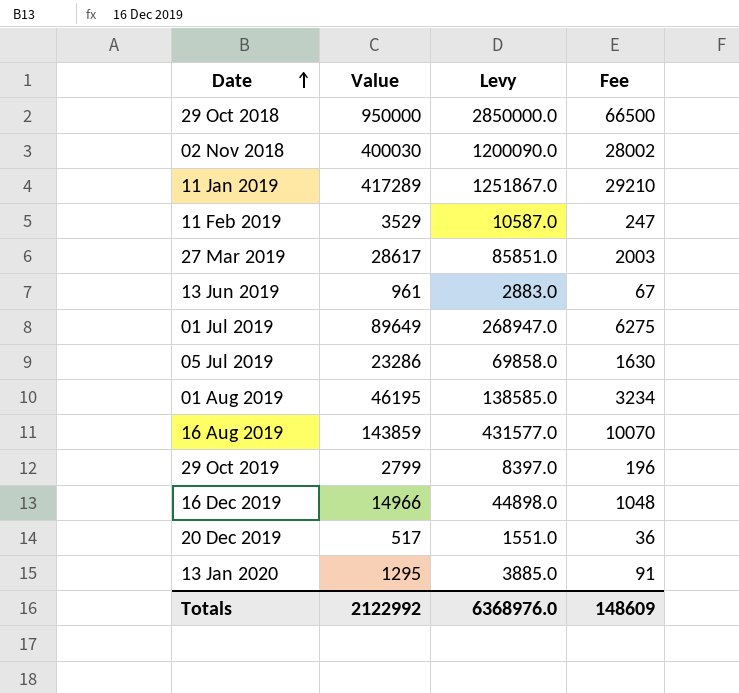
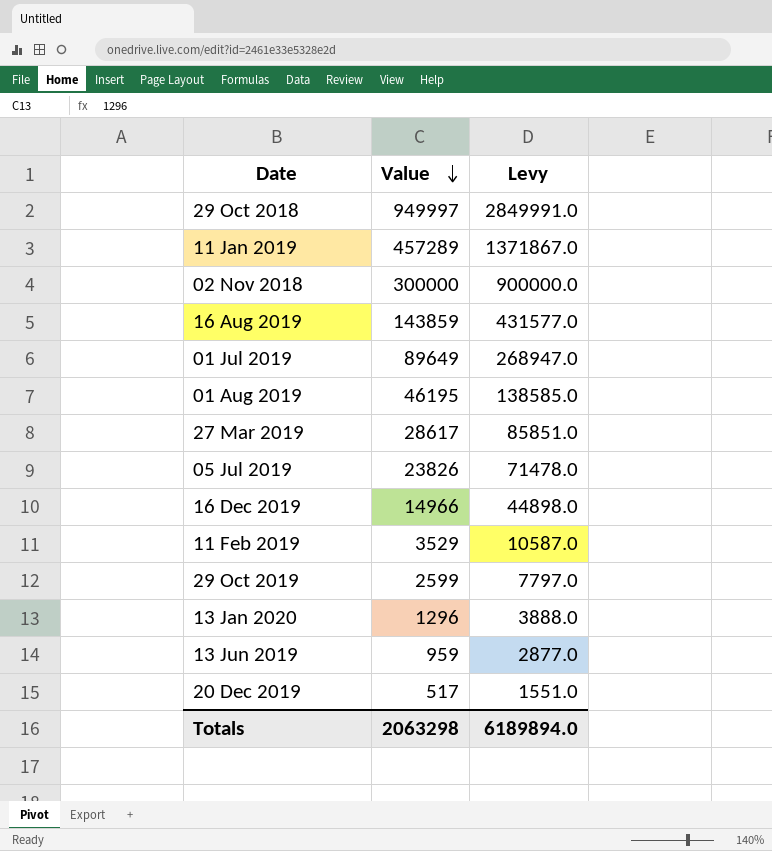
row order: Date ascending -> Value descending
column Fee | formula: [Value] * 0.07 -> none
29 Oct 2018 | Value: 950000 -> 949997
29 Oct 2018 | Levy: 2850000.0 -> 2849991.0
11 Jan 2019 | Value: 417289 -> 457289
11 Jan 2019 | Levy: 1251867.0 -> 1371867.0
02 Nov 2018 | Value: 400030 -> 300000
02 Nov 2018 | Levy: 1200090.0 -> 900000.0
05 Jul 2019 | Value: 23286 -> 23826
05 Jul 2019 | Levy: 69858.0 -> 71478.0
29 Oct 2019 | Value: 2799 -> 2599
29 Oct 2019 | Levy: 8397.0 -> 7797.0
13 Jan 2020 | Value: 1295 -> 1296
13 Jan 2020 | Levy: 3885.0 -> 3888.0
13 Jun 2019 | Value: 961 -> 959
13 Jun 2019 | Levy: 2883.0 -> 2877.0
Totals | Value: 2122992 -> 2063298
Totals | Levy: 6368976.0 -> 6189894.0

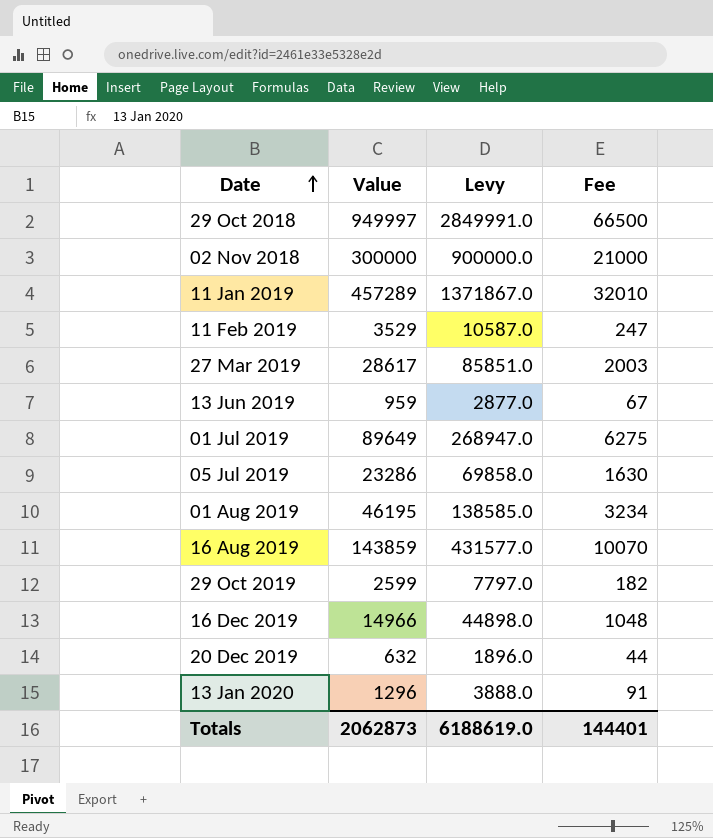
row order: Value descending -> Date ascending
column Fee | formula: none -> [Value] * 0.07
05 Jul 2019 | Value: 23826 -> 23286
05 Jul 2019 | Levy: 71478.0 -> 69858.0
20 Dec 2019 | Value: 517 -> 632
20 Dec 2019 | Levy: 1551.0 -> 1896.0
Totals | Value: 2063298 -> 2062873
Totals | Levy: 6189894.0 -> 6188619.0

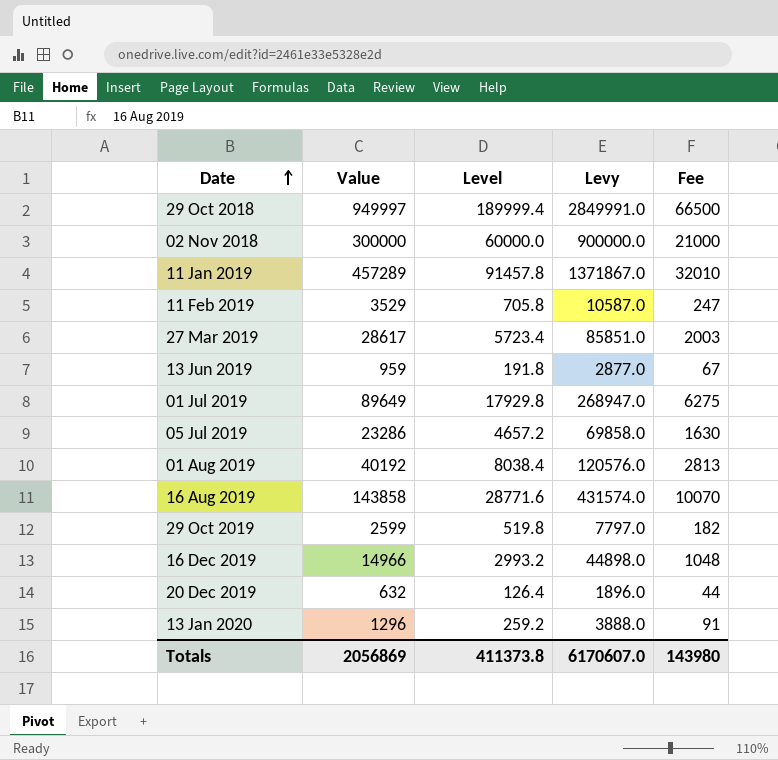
column Level | formula: none -> [Value] * 0.2
01 Aug 2019 | Value: 46195 -> 40192
01 Aug 2019 | Levy: 138585.0 -> 120576.0
01 Aug 2019 | Fee: 3234 -> 2813
16 Aug 2019 | Value: 143859 -> 143858
16 Aug 2019 | Levy: 431577.0 -> 431574.0
Totals | Value: 2062873 -> 2056869
Totals | Levy: 6188619.0 -> 6170607.0
Totals | Fee: 144401 -> 143980

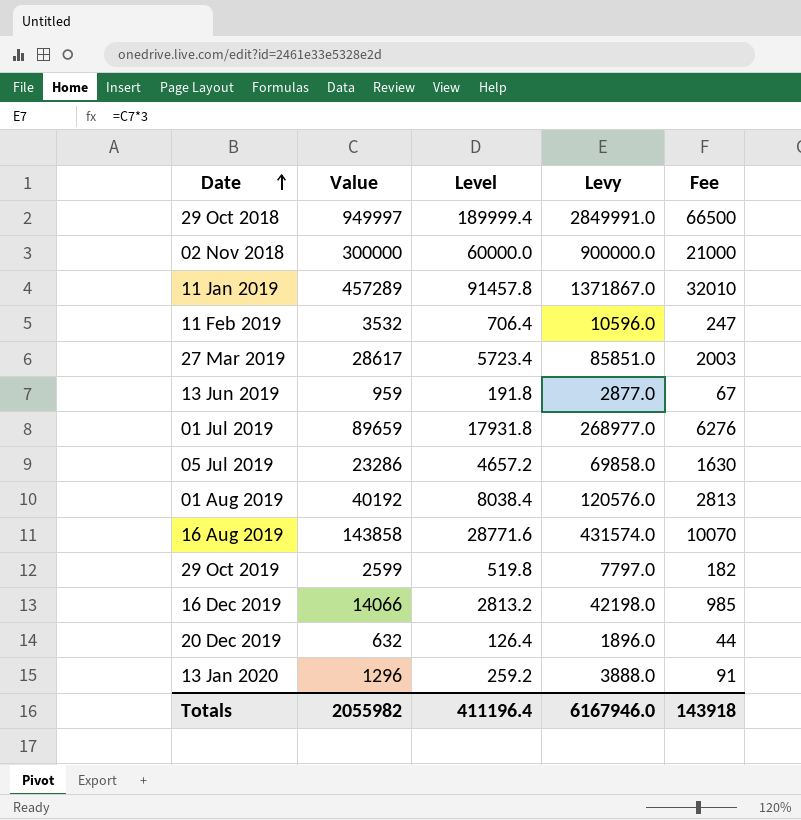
11 Feb 2019 | Value: 3529 -> 3532
11 Feb 2019 | Level: 705.8 -> 706.4
11 Feb 2019 | Levy: 10587.0 -> 10596.0
01 Jul 2019 | Value: 89649 -> 89659
01 Jul 2019 | Level: 17929.8 -> 17931.8
01 Jul 2019 | Levy: 268947.0 -> 268977.0
01 Jul 2019 | Fee: 6275 -> 6276
16 Dec 2019 | Value: 14966 -> 14066
16 Dec 2019 | Level: 2993.2 -> 2813.2
16 Dec 2019 | Levy: 44898.0 -> 42198.0
16 Dec 2019 | Fee: 1048 -> 985
Totals | Value: 2056869 -> 2055982
Totals | Level: 411373.8 -> 411196.4
Totals | Levy: 6170607.0 -> 6167946.0
Totals | Fee: 143980 -> 143918

